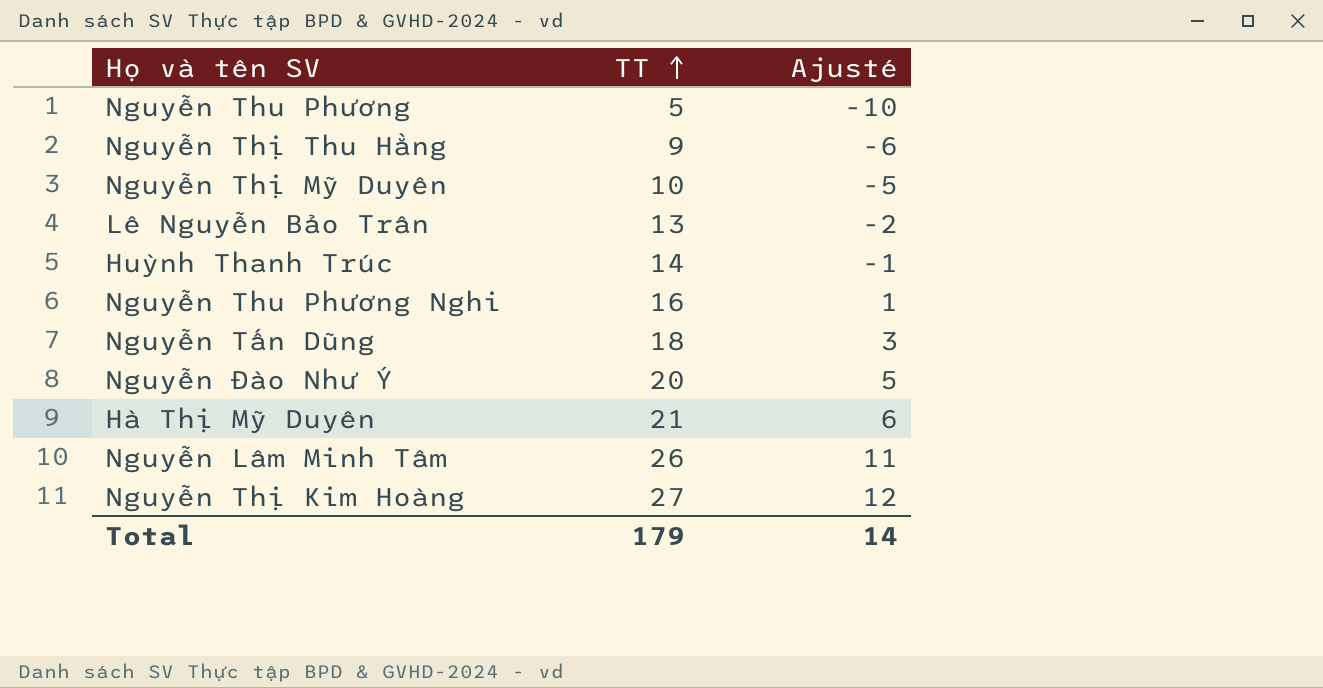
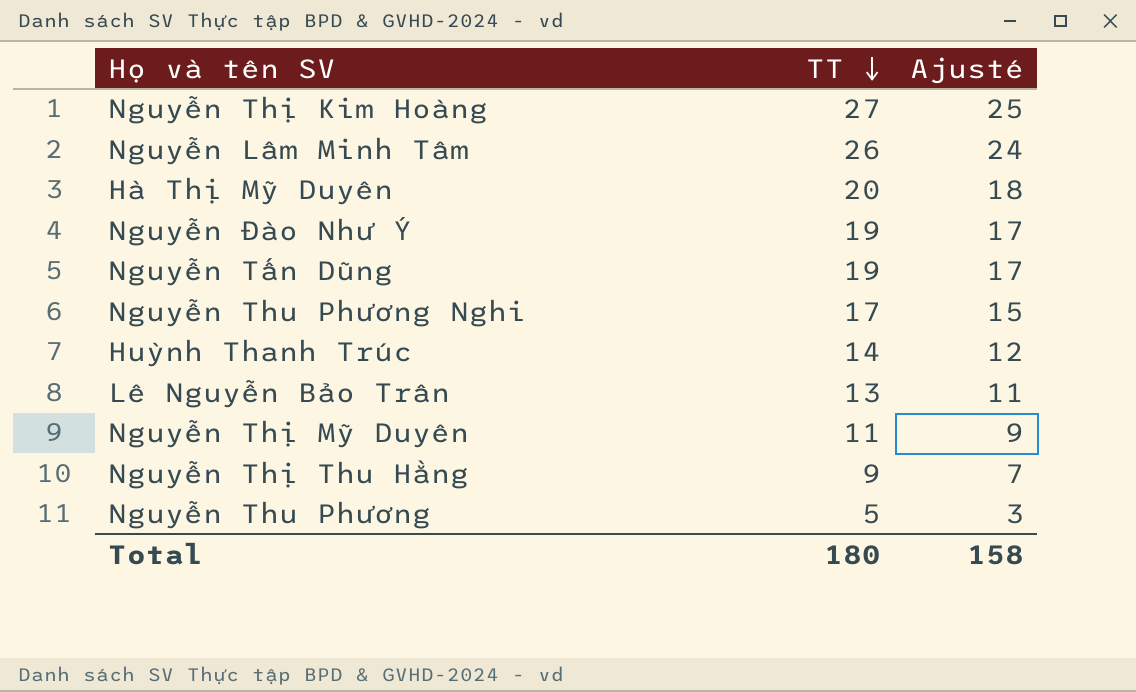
row order: TT ascending -> TT descending
column Ajusté | formula: [TT] - 15 -> [TT] - 2
Hà Thị Mỹ Duyên | TT: 21 -> 20
Nguyễn Đào Như Ý | TT: 20 -> 19
Nguyễn Tấn Dũng | TT: 18 -> 19
Nguyễn Thu Phương Nghi | TT: 16 -> 17
Nguyễn Thị Mỹ Duyên | TT: 10 -> 11
Total | TT: 179 -> 180
Total | Ajusté: 14 -> 158

